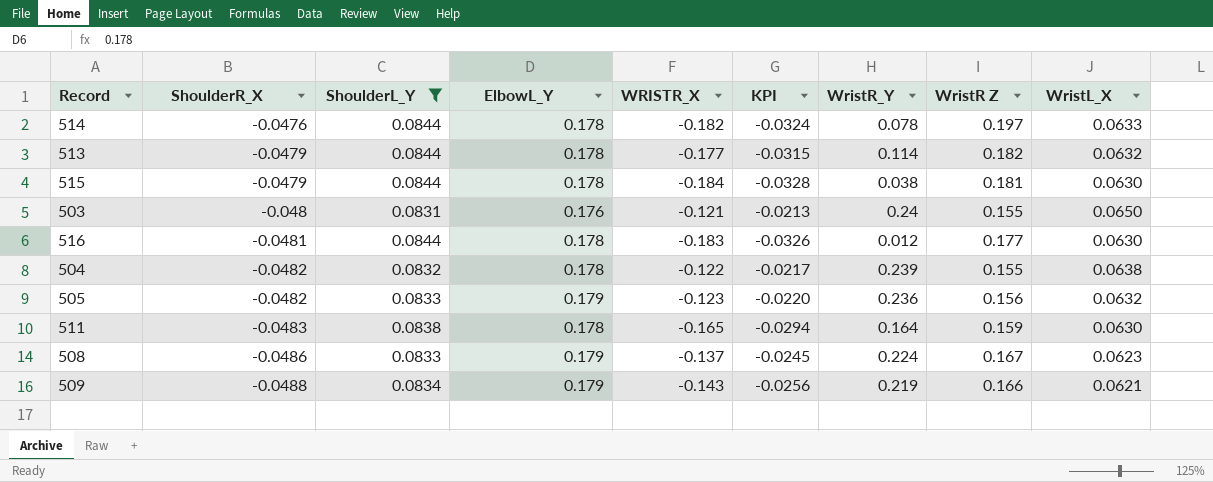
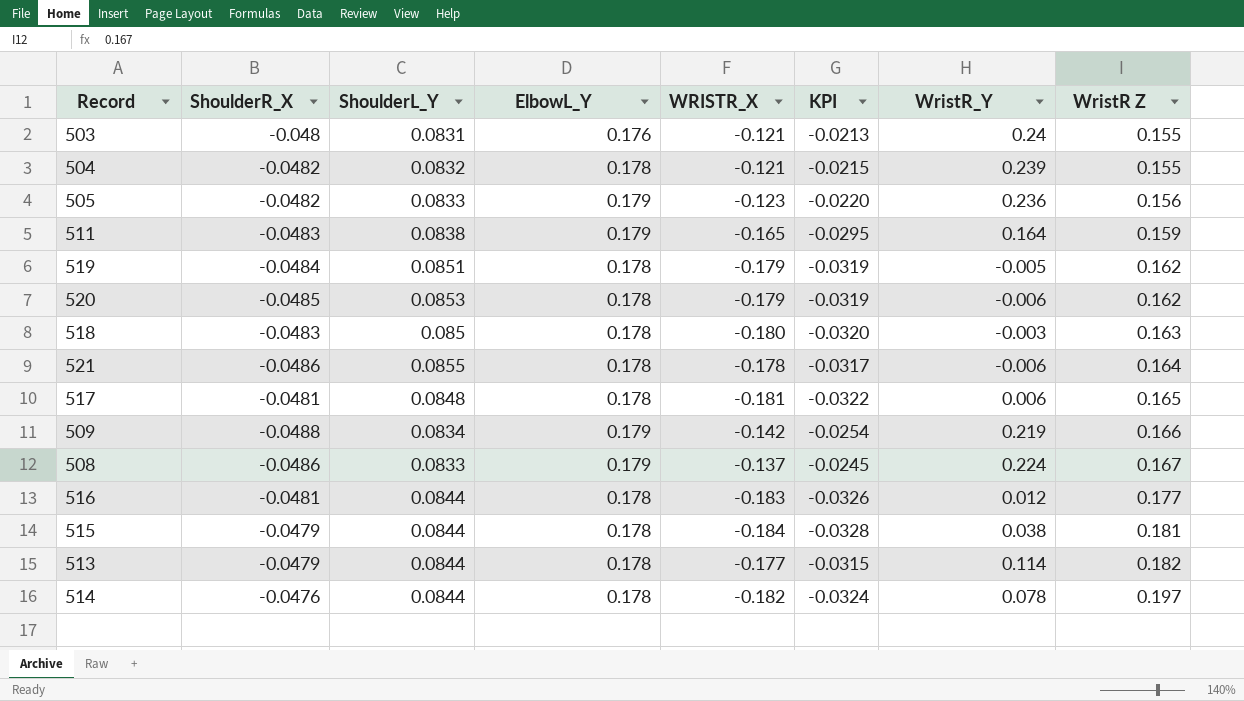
filter: ShoulderL_Y <= 0.0844 -> none
row order: ShoulderR_X descending -> WristR Z ascending
column WristL_X | position: 9 -> none
504 | WRISTR_X: -0.122 -> -0.121
504 | KPI: -0.0217 -> -0.0215
511 | ElbowL_Y: 0.178 -> 0.179
511 | KPI: -0.0294 -> -0.0295
509 | WRISTR_X: -0.143 -> -0.142
509 | KPI: -0.0256 -> -0.0254

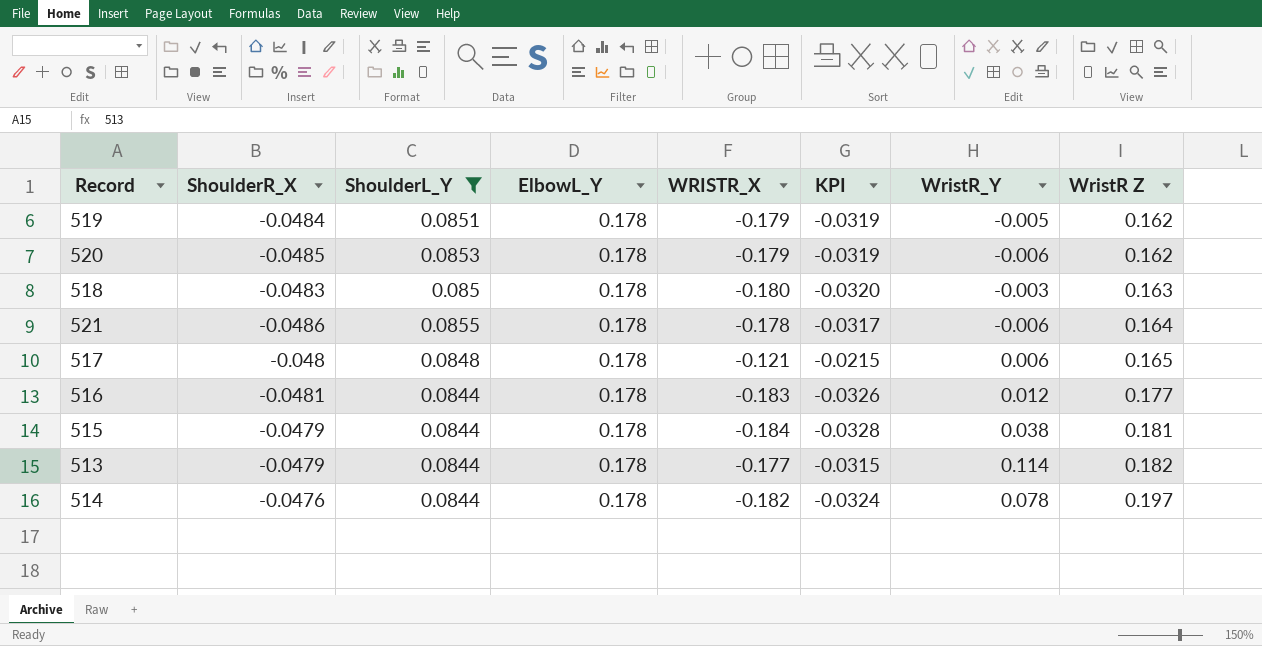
filter: none -> ShoulderL_Y >= 0.0844
517 | ShoulderR_X: -0.0481 -> -0.048
517 | WRISTR_X: -0.181 -> -0.121
517 | KPI: -0.0322 -> -0.0215

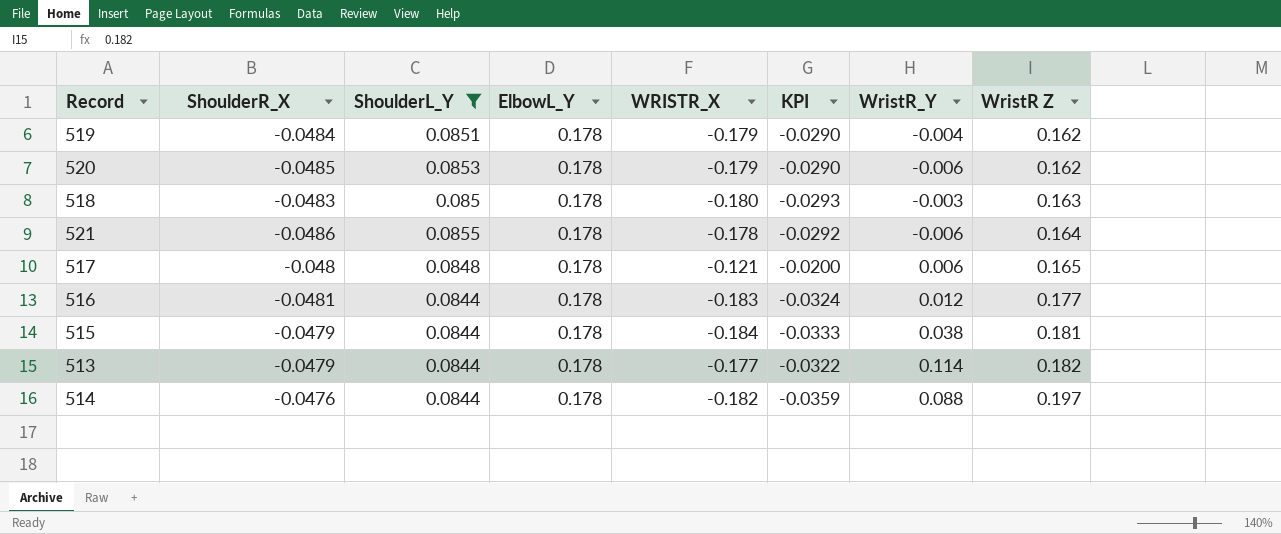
column KPI | formula: [ElbowL_Y] * [WRISTR_X] -> [WRISTR_X] * [WristR Z]
519 | WristR_Y: -0.005 -> -0.004
514 | WristR_Y: 0.078 -> 0.088

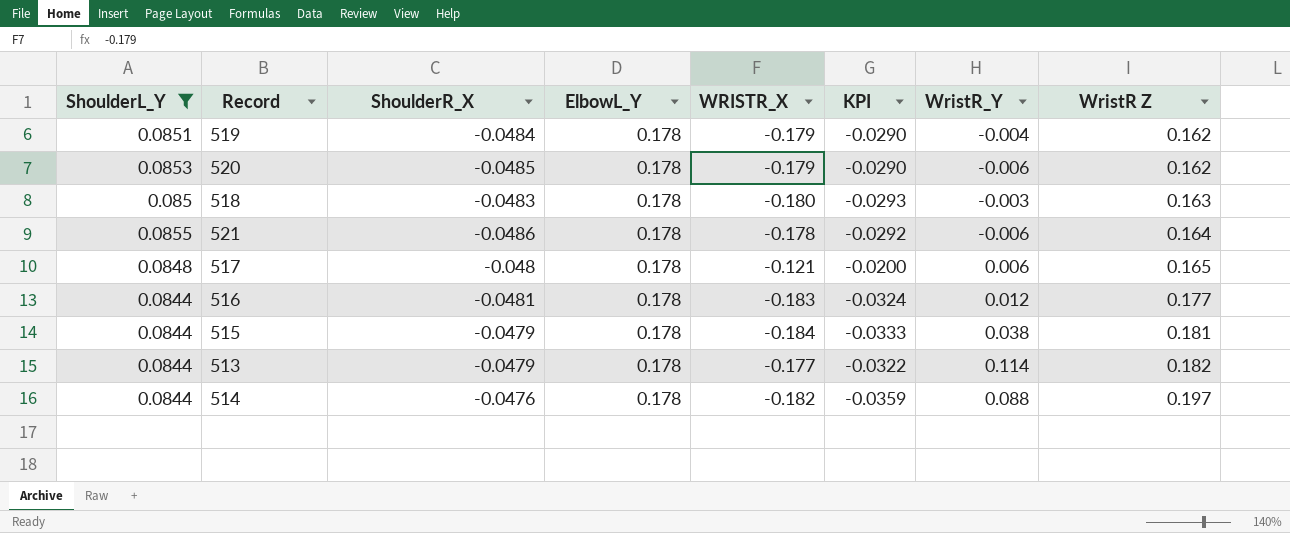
column ShoulderL_Y | position: 3 -> 1

